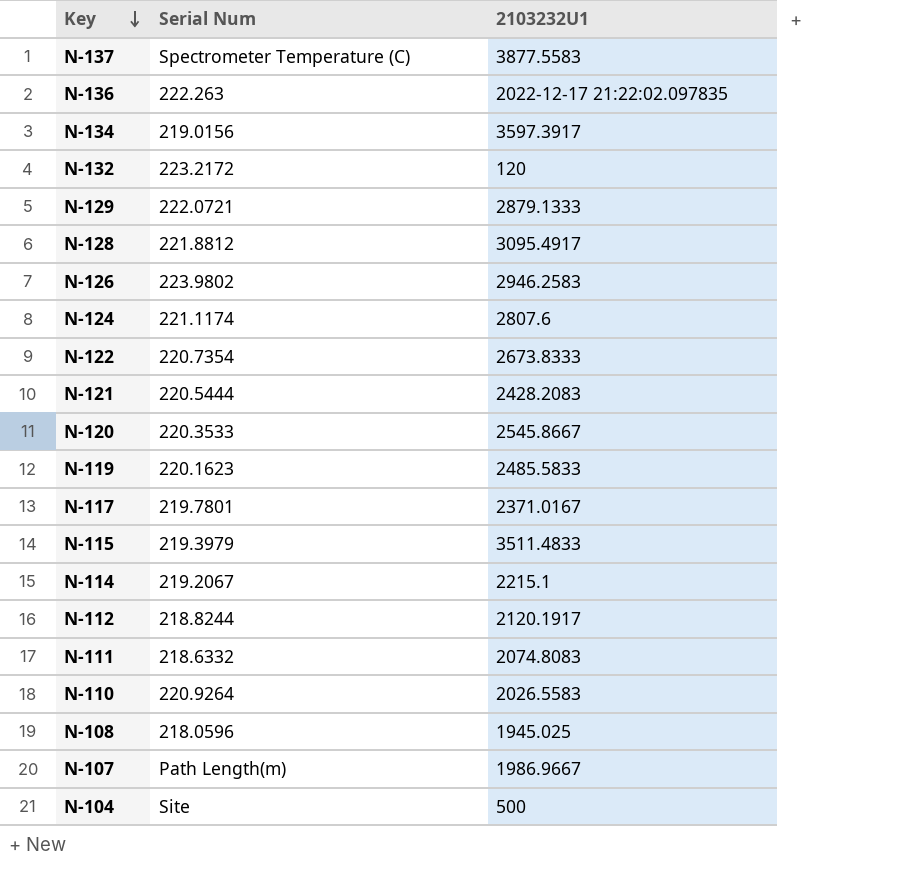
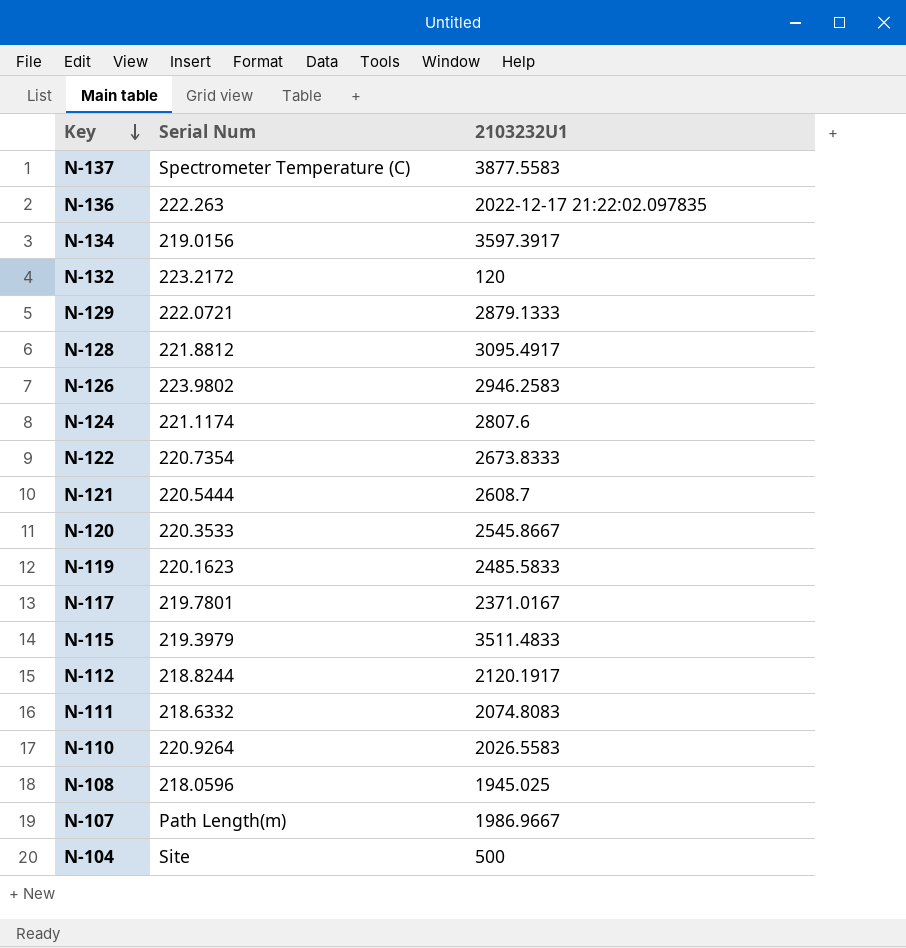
row N-114: 219.2067 | 2215.1 -> none
N-121 | 2103232U1: 2428.2083 -> 2608.7

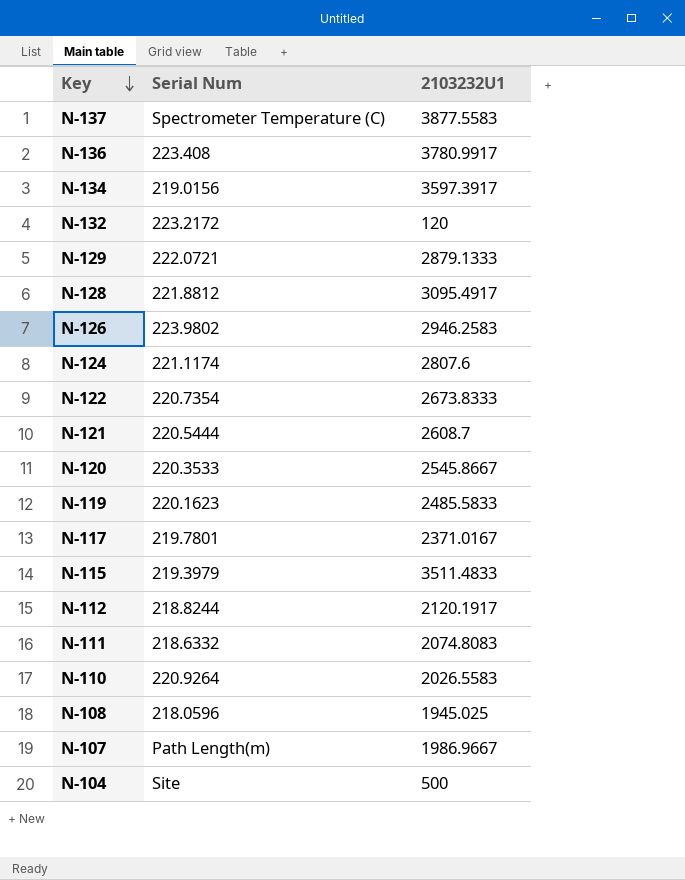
N-136 | Serial Num: 222.263 -> 223.408
N-136 | 2103232U1: 2022-12-17 21:22:02.097835 -> 3780.9917

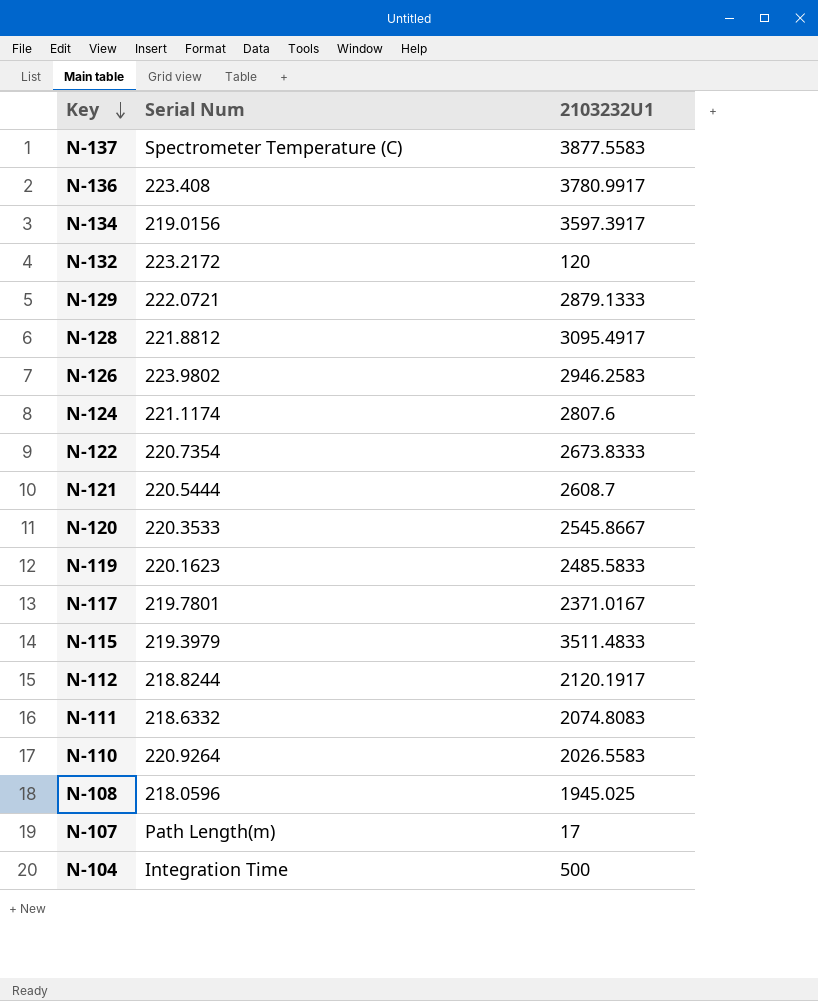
N-107 | 2103232U1: 1986.9667 -> 17
N-104 | Serial Num: Site -> Integration Time

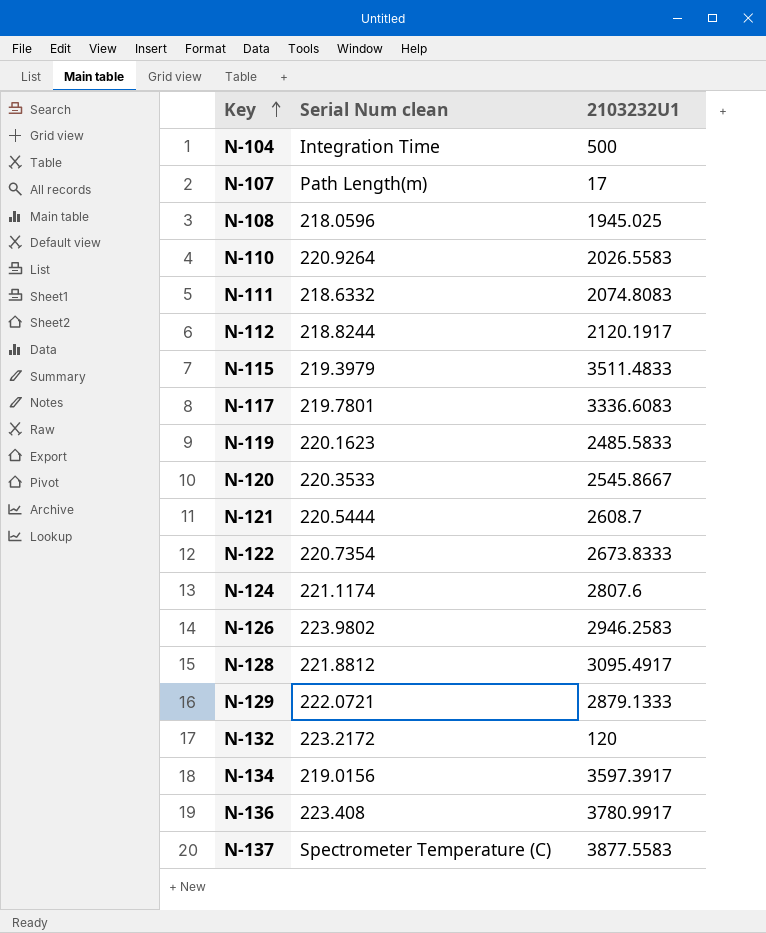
row order: Key descending -> Key ascending
column name: Serial Num -> Serial Num clean
N-117 | 2103232U1: 2371.0167 -> 3336.6083

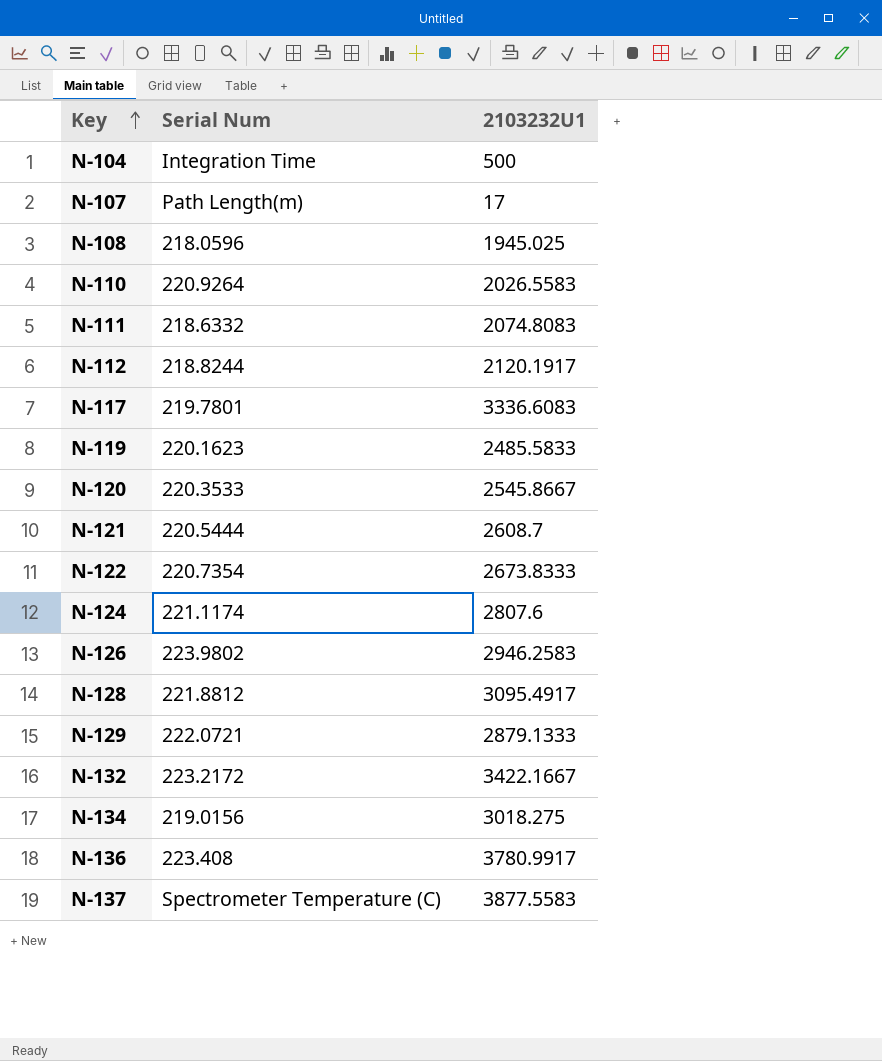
column name: Serial Num clean -> Serial Num
row N-115: 219.3979 | 3511.4833 -> none
N-132 | 2103232U1: 120 -> 3422.1667
N-134 | 2103232U1: 3597.3917 -> 3018.275

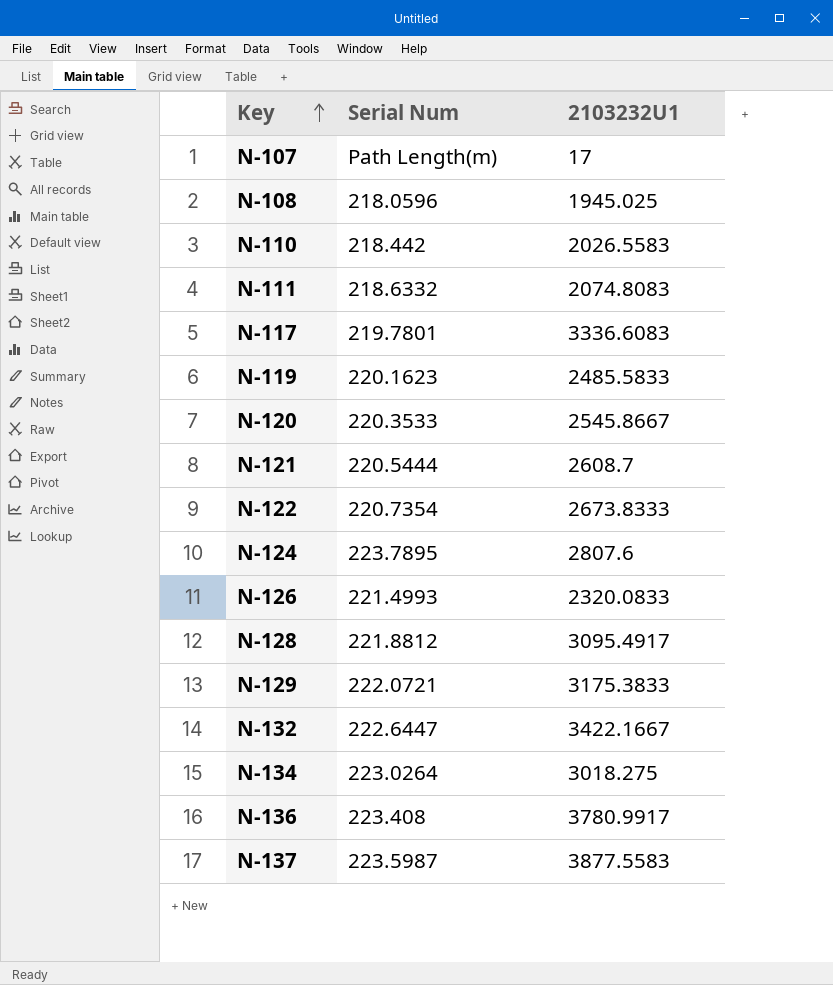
row N-104: Integration Time | 500 -> none
row N-112: 218.8244 | 2120.1917 -> none
N-110 | Serial Num: 220.9264 -> 218.442
N-124 | Serial Num: 221.1174 -> 223.7895
N-126 | Serial Num: 223.9802 -> 221.4993
N-126 | 2103232U1: 2946.2583 -> 2320.0833
N-129 | 2103232U1: 2879.1333 -> 3175.3833
N-132 | Serial Num: 223.2172 -> 222.6447
N-134 | Serial Num: 219.0156 -> 223.0264
N-137 | Serial Num: Spectrometer Temperature (C) -> 223.5987

